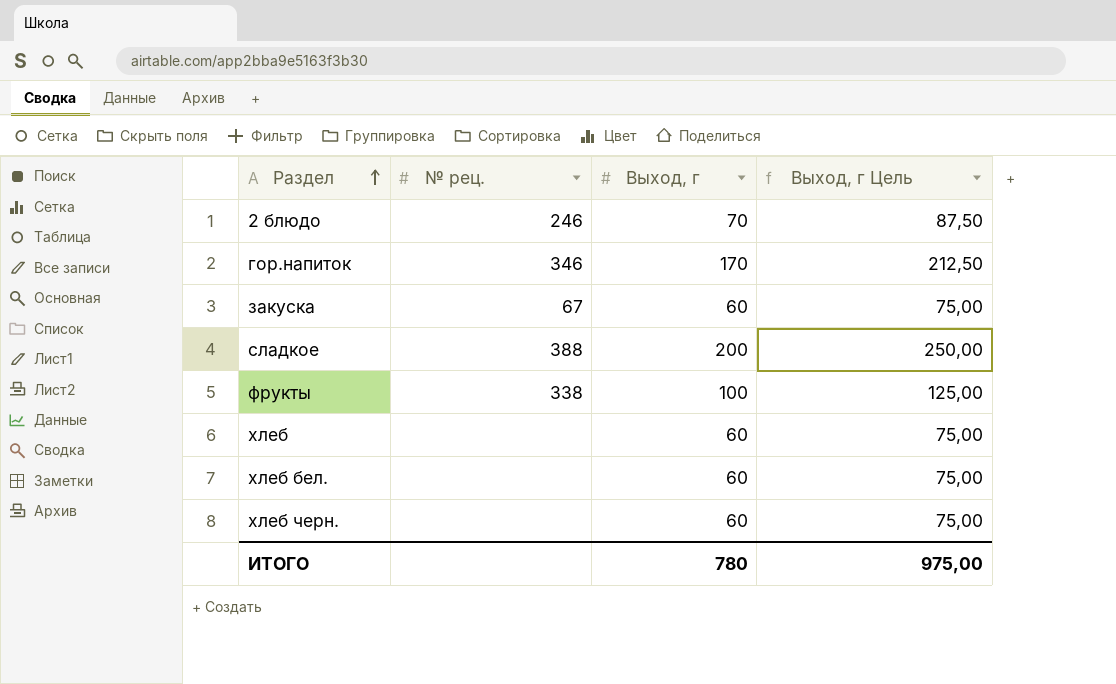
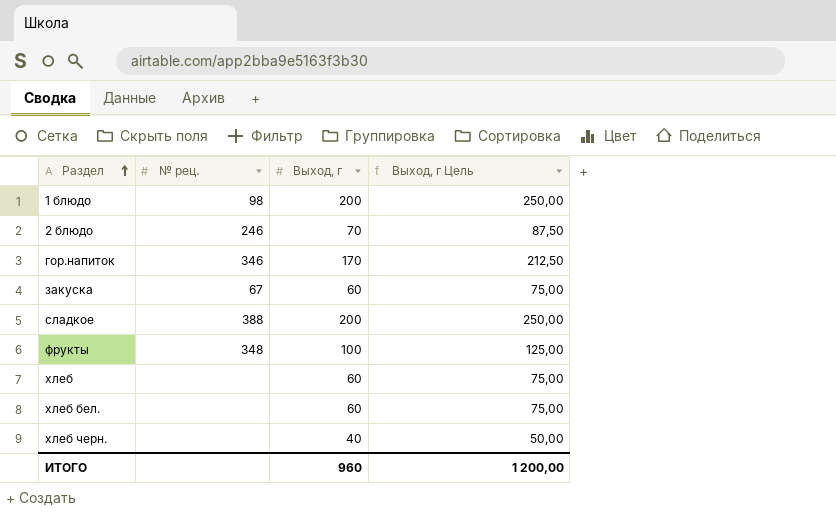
row 1 блюдо: none -> 98 | 200 | 250,00
фрукты | № рец.: 338 -> 348
хлеб черн. | Выход, г: 60 -> 40
хлеб черн. | Выход, г Цель: 75,00 -> 50,00
ИТОГО | Выход, г: 780 -> 960
ИТОГО | Выход, г Цель: 975,00 -> 1 200,00

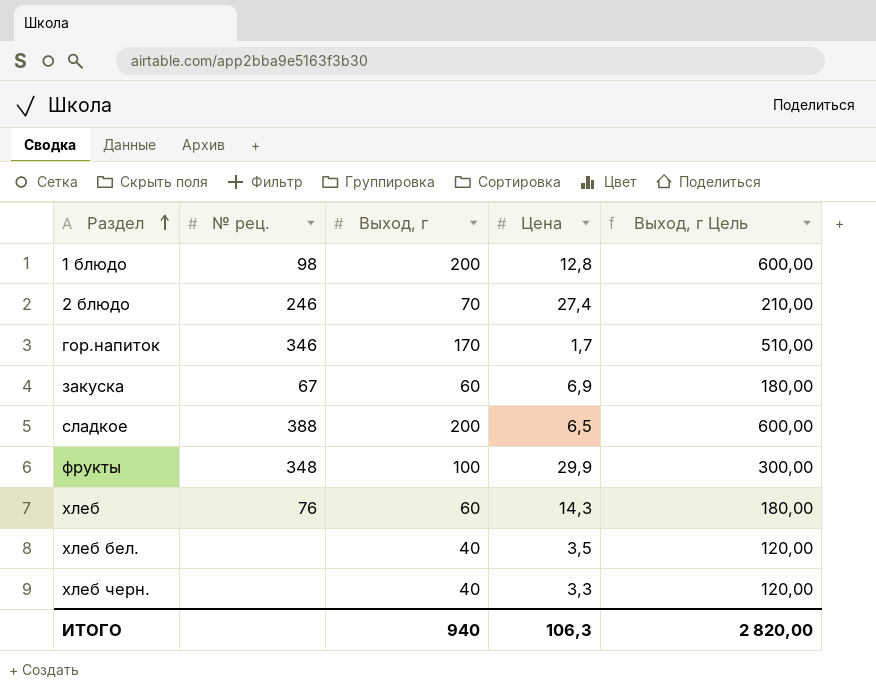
column Цена | position: none -> 4
column Выход, г Цель | formula: [Выход, г] * 1,25 -> [Выход, г] * 3
хлеб | № рец.: none -> 76
хлеб бел. | Выход, г: 60 -> 40
ИТОГО | Выход, г: 960 -> 940
ИТОГО | Выход, г Цель: 1 200,00 -> 2 820,00

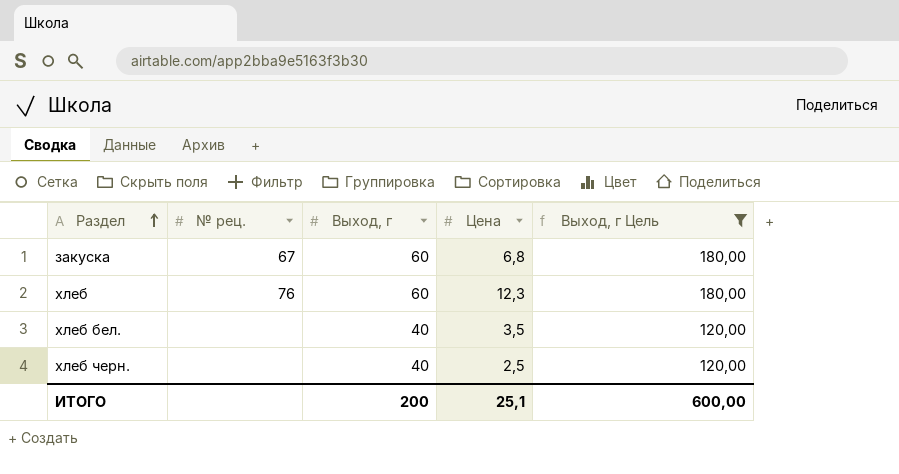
filter: none -> Выход, г Цель <= 180,00
закуска | Цена: 6,9 -> 6,8
хлеб | Цена: 14,3 -> 12,3
хлеб черн. | Цена: 3,3 -> 2,5
ИТОГО | Выход, г: 940 -> 200
ИТОГО | Цена: 106,3 -> 25,1
ИТОГО | Выход, г Цель: 2 820,00 -> 600,00

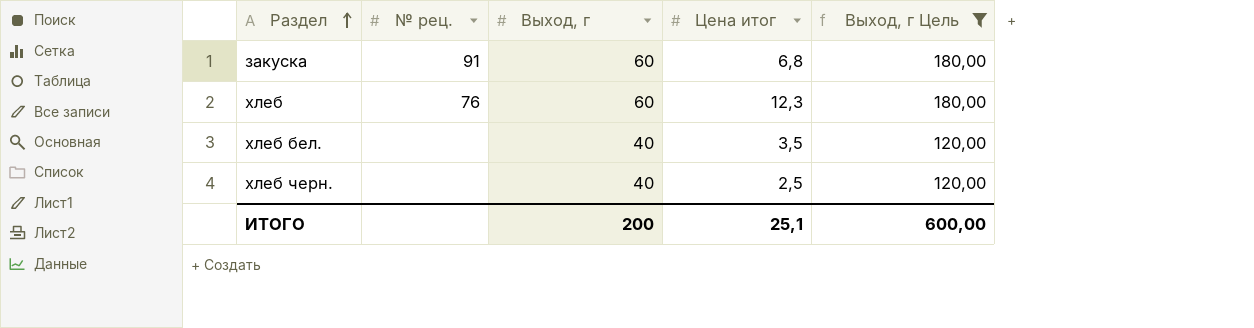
column name: Цена -> Цена итог
закуска | № рец.: 67 -> 91

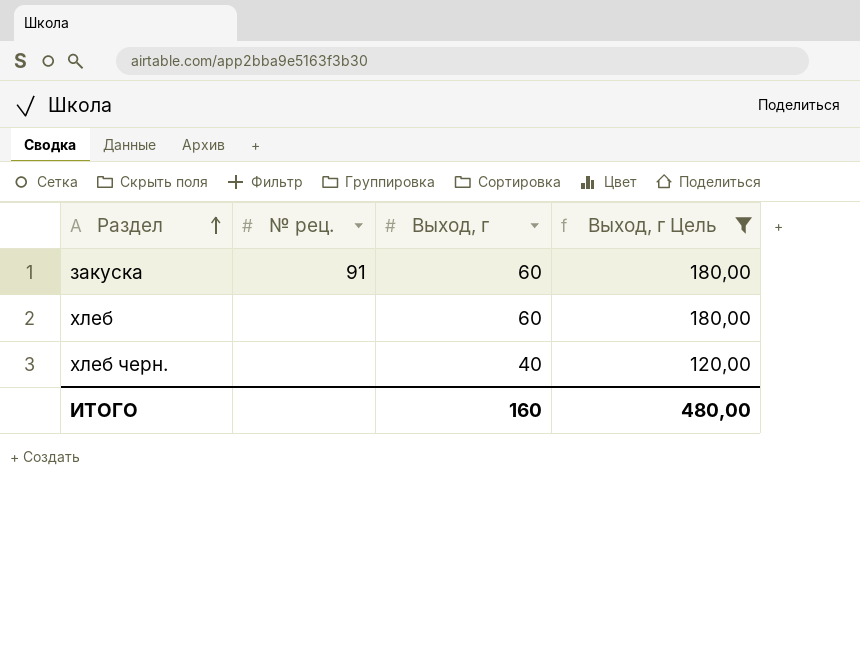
column Цена итог | position: 4 -> none
row хлеб бел.: none | 40 | 3,5 | 120,00 -> none
хлеб | № рец.: 76 -> none
ИТОГО | Выход, г: 200 -> 160
ИТОГО | Выход, г Цель: 600,00 -> 480,00

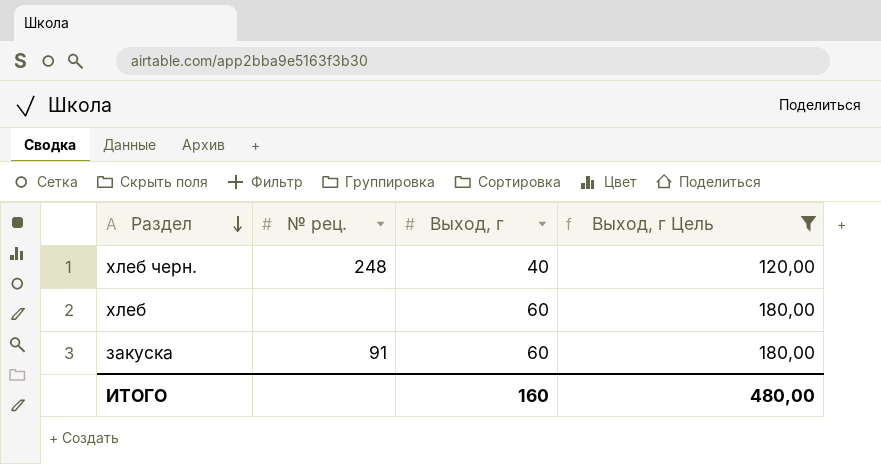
row order: Раздел ascending -> Раздел descending
хлеб черн. | № рец.: none -> 248

